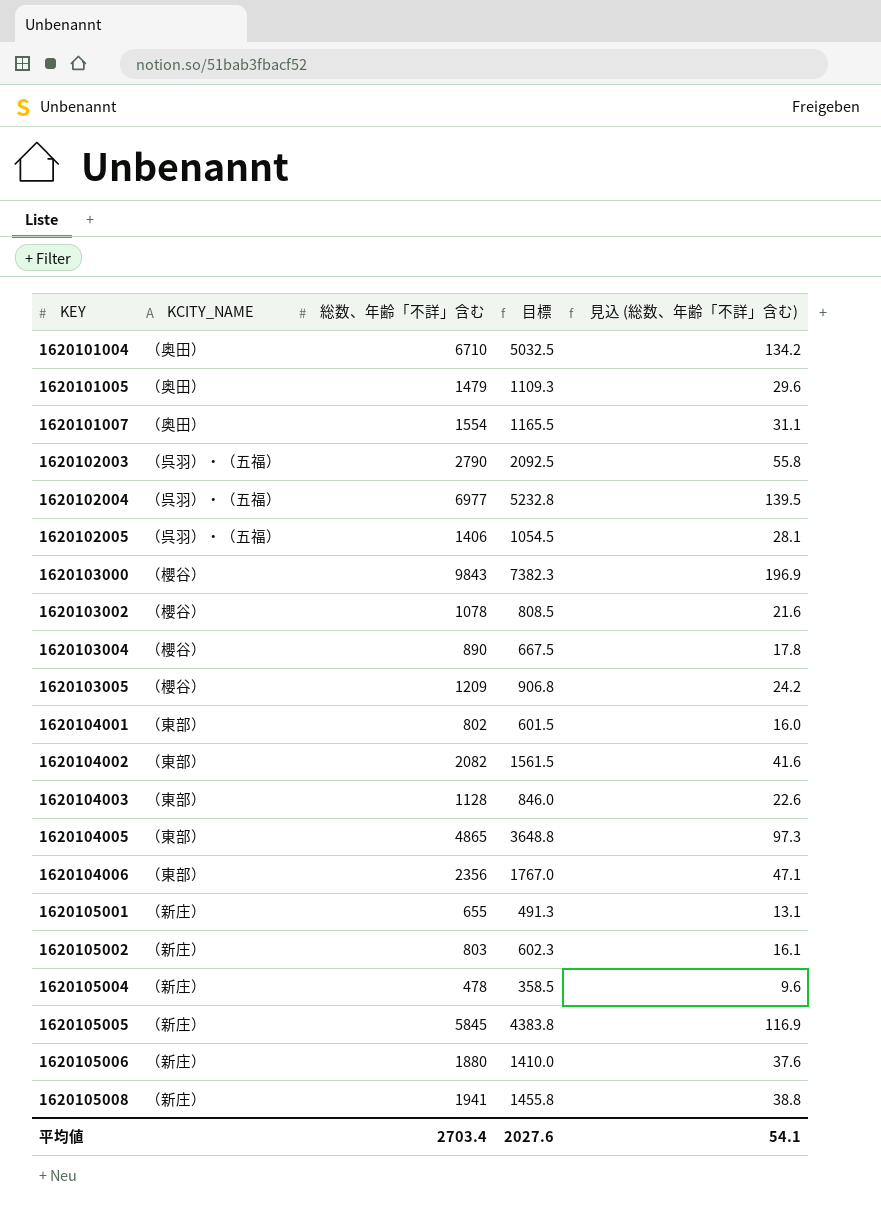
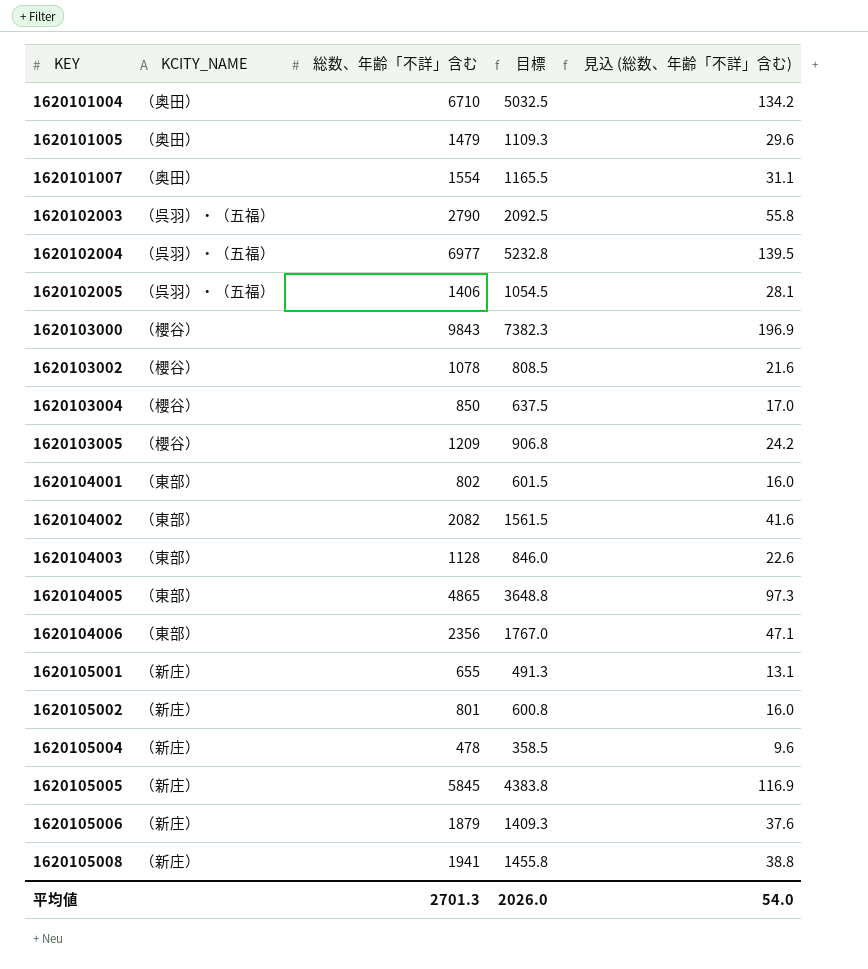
1620103004 | 総数、年齢「不詳」含む: 890 -> 850
1620103004 | 目標: 667.5 -> 637.5
1620103004 | 見込 (総数、年齢「不詳」含む): 17.8 -> 17.0
1620105002 | 総数、年齢「不詳」含む: 803 -> 801
1620105002 | 目標: 602.3 -> 600.8
1620105002 | 見込 (総数、年齢「不詳」含む): 16.1 -> 16.0
1620105006 | 総数、年齢「不詳」含む: 1880 -> 1879
1620105006 | 目標: 1410.0 -> 1409.3
平均値 | 総数、年齢「不詳」含む: 2703.4 -> 2701.3
平均値 | 目標: 2027.6 -> 2026.0
平均値 | 見込 (総数、年齢「不詳」含む): 54.1 -> 54.0

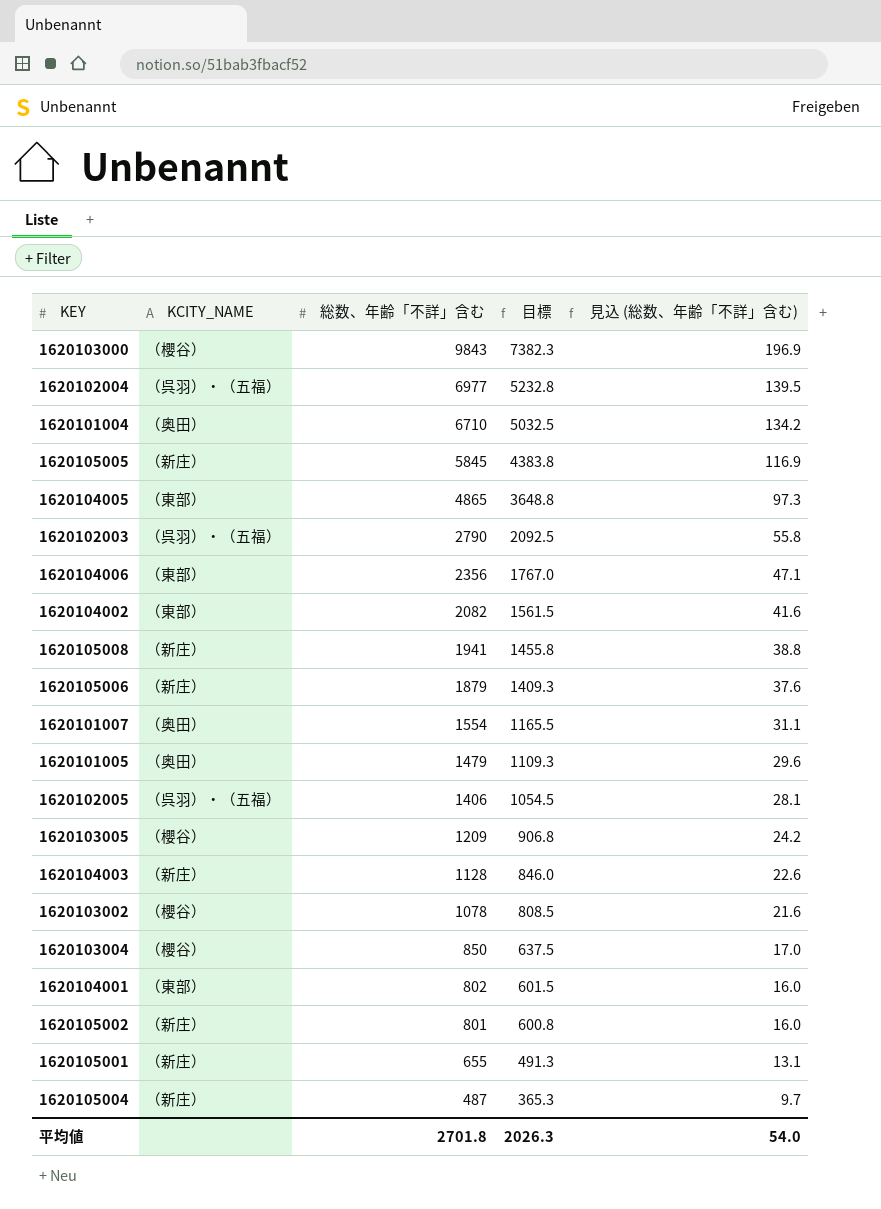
row order: KEY ascending -> 総数、年齢「不詳」含む descending
1620104003 | KCITY_NAME: （東部） -> （新庄）
1620105004 | 総数、年齢「不詳」含む: 478 -> 487
1620105004 | 目標: 358.5 -> 365.3
1620105004 | 見込 (総数、年齢「不詳」含む): 9.6 -> 9.7
平均値 | 総数、年齢「不詳」含む: 2701.3 -> 2701.8
平均値 | 目標: 2026.0 -> 2026.3

